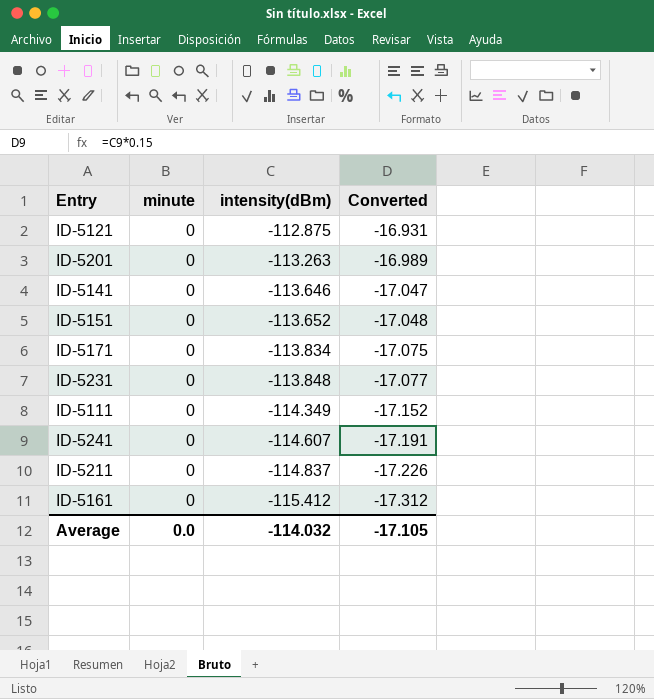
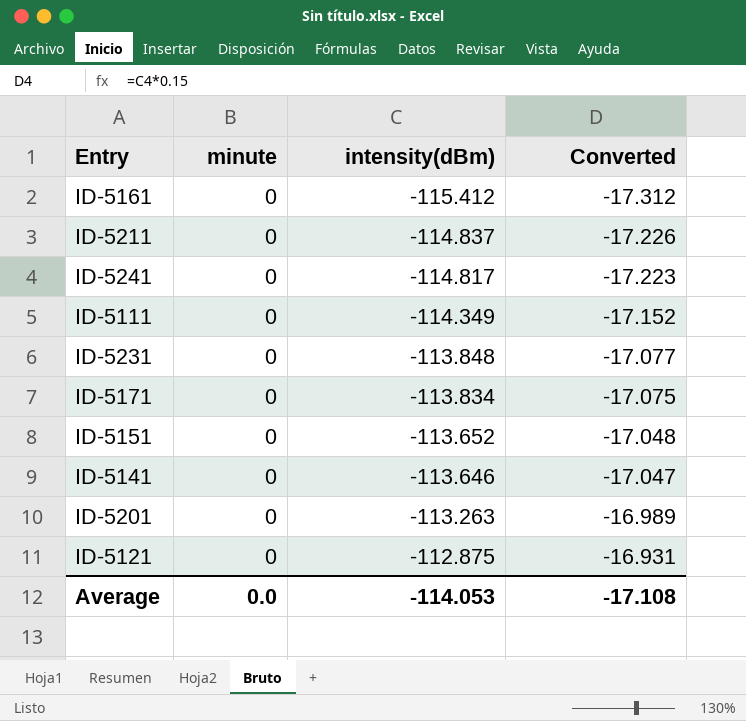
row order: intensity(dBm) descending -> intensity(dBm) ascending
ID-5241 | intensity(dBm): -114.607 -> -114.817
ID-5241 | Converted: -17.191 -> -17.223
Average | intensity(dBm): -114.032 -> -114.053
Average | Converted: -17.105 -> -17.108

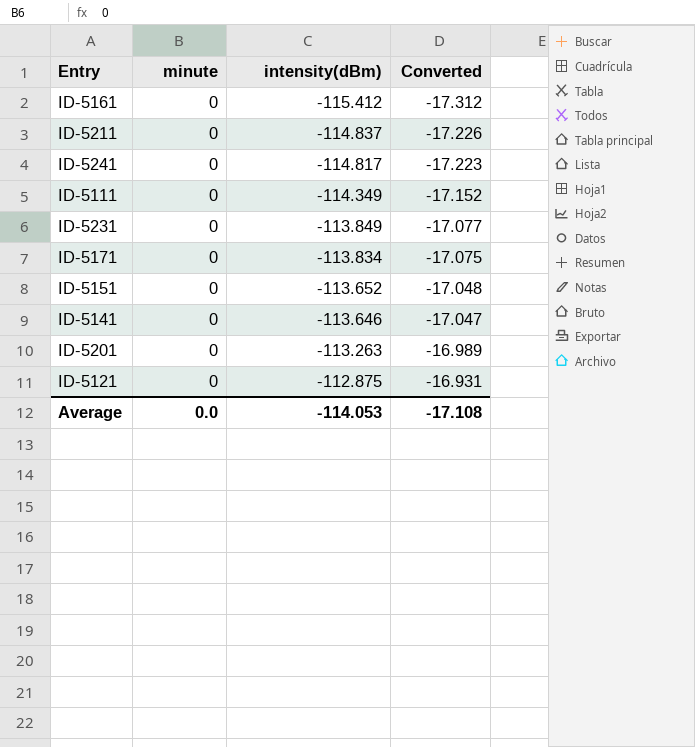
ID-5231 | intensity(dBm): -113.848 -> -113.849

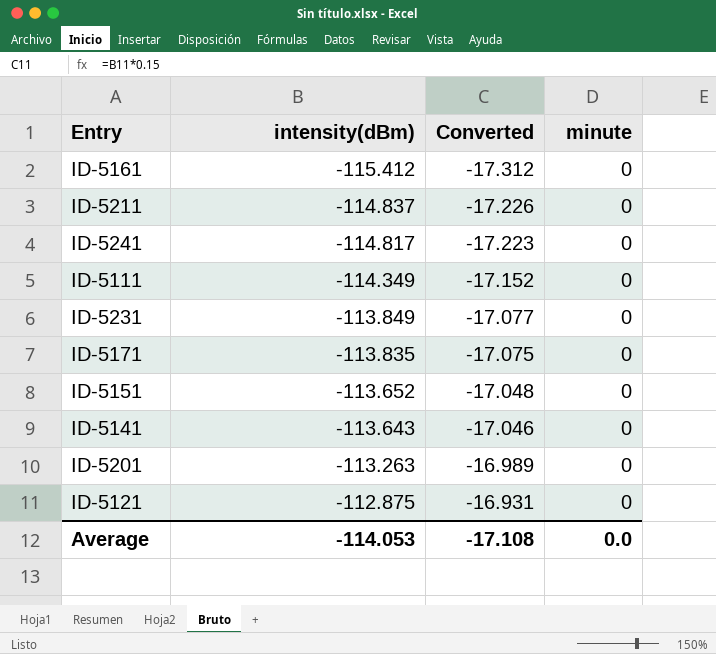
column minute | position: 2 -> 4
ID-5171 | intensity(dBm): -113.834 -> -113.835
ID-5141 | intensity(dBm): -113.646 -> -113.643
ID-5141 | Converted: -17.047 -> -17.046

